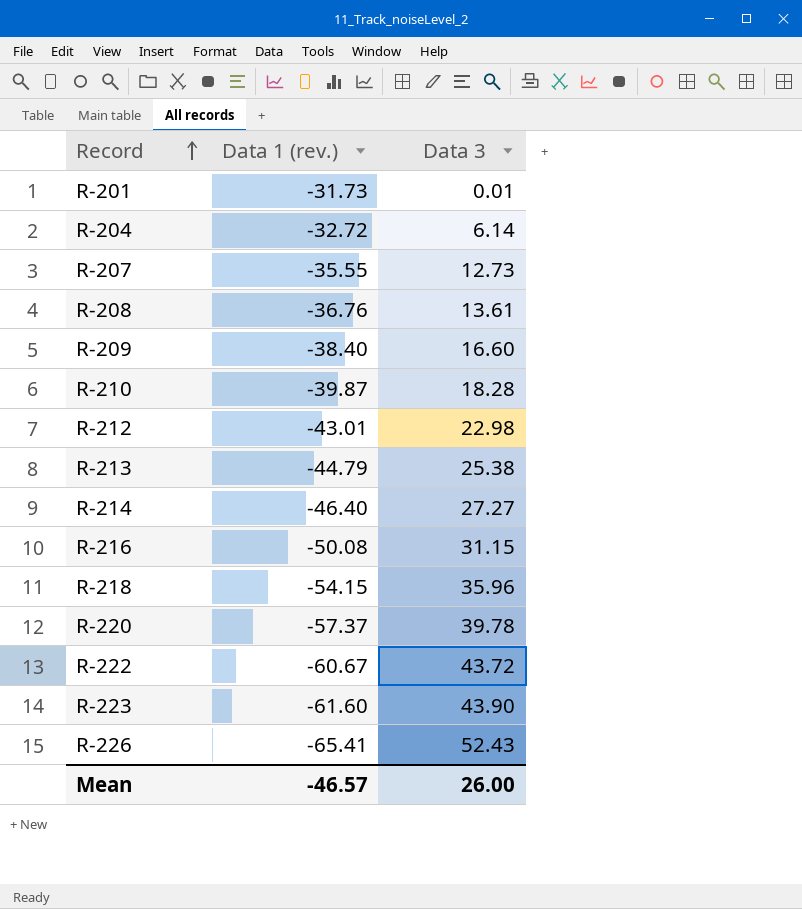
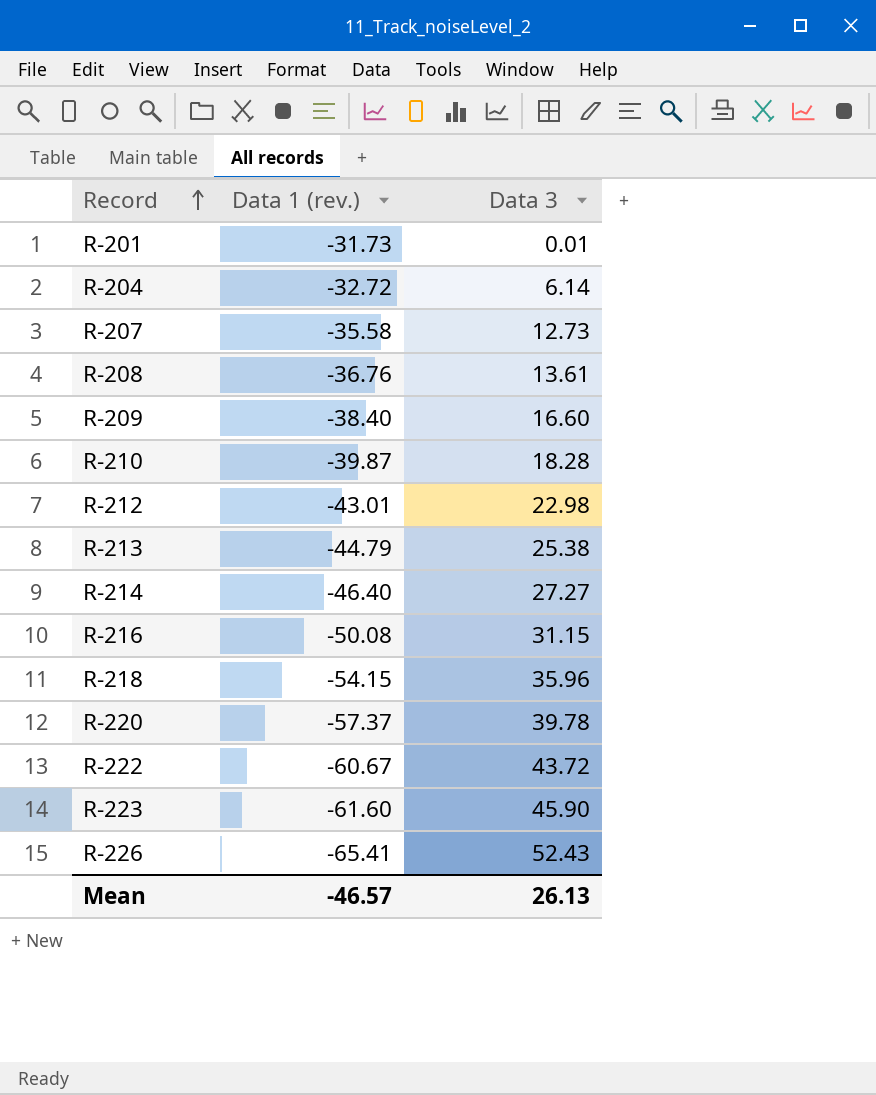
R-207 | Data 1 (rev.): -35.55 -> -35.58
R-223 | Data 3: 43.90 -> 45.90
Mean | Data 3: 26.00 -> 26.13

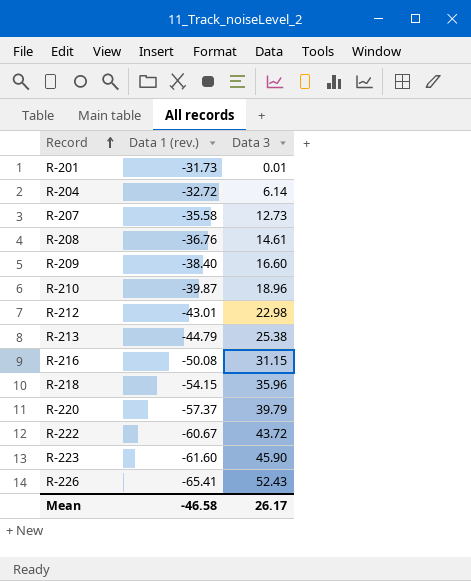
row R-214: -46.40 | 27.27 -> none
R-208 | Data 3: 13.61 -> 14.61
R-210 | Data 3: 18.28 -> 18.96
R-220 | Data 3: 39.78 -> 39.79
Mean | Data 1 (rev.): -46.57 -> -46.58
Mean | Data 3: 26.13 -> 26.17

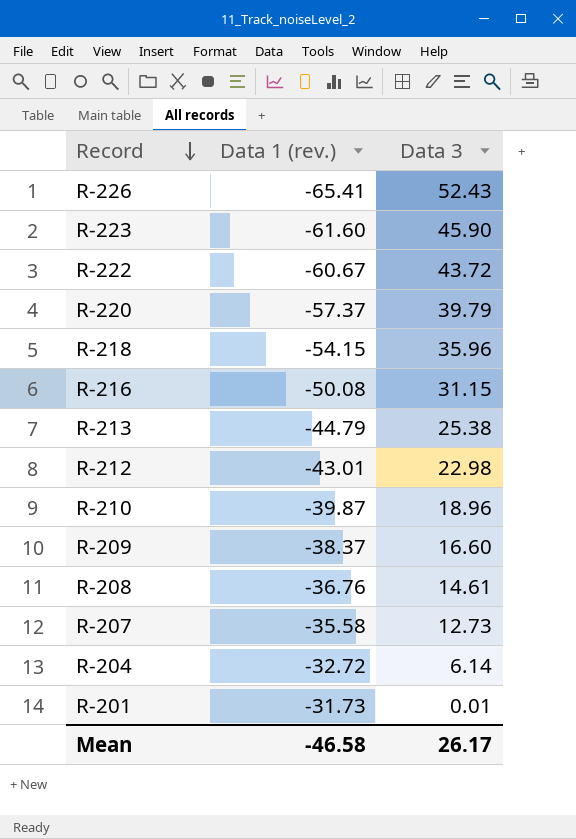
row order: Record ascending -> Record descending
R-209 | Data 1 (rev.): -38.40 -> -38.37

